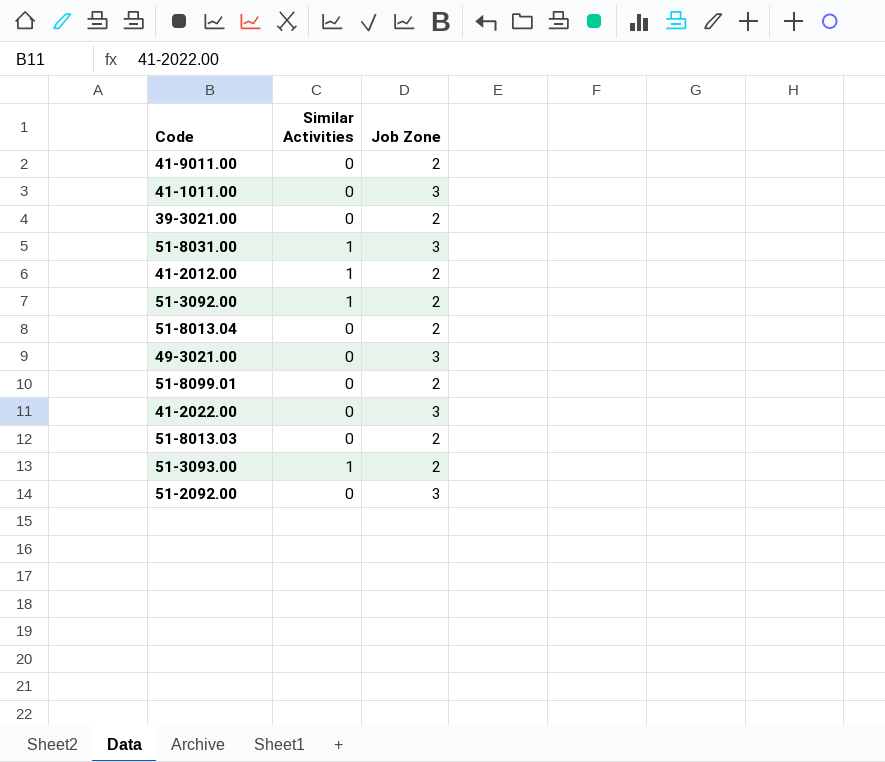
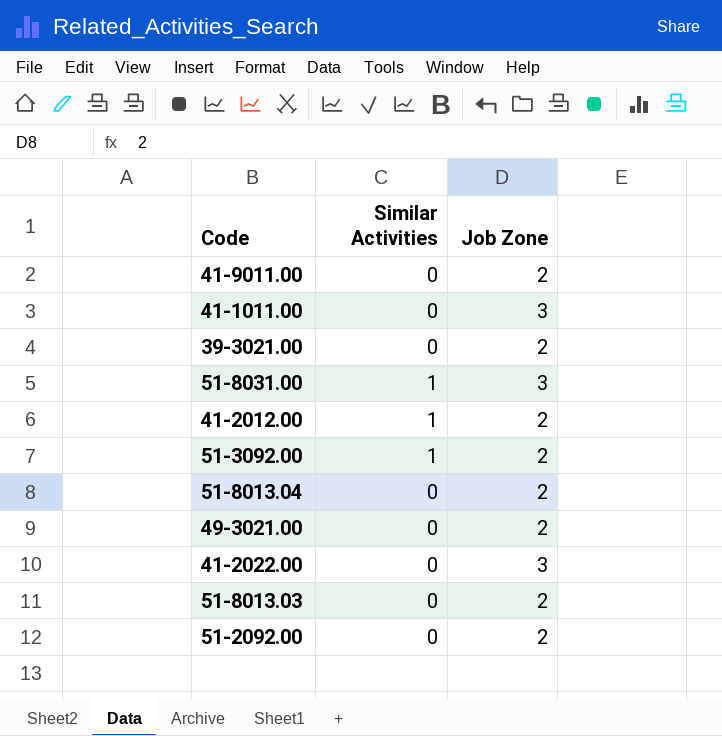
row 51-8099.01: 0 | 2 -> none
row 51-3093.00: 1 | 2 -> none
49-3021.00 | Job Zone: 3 -> 2
51-2092.00 | Job Zone: 3 -> 2

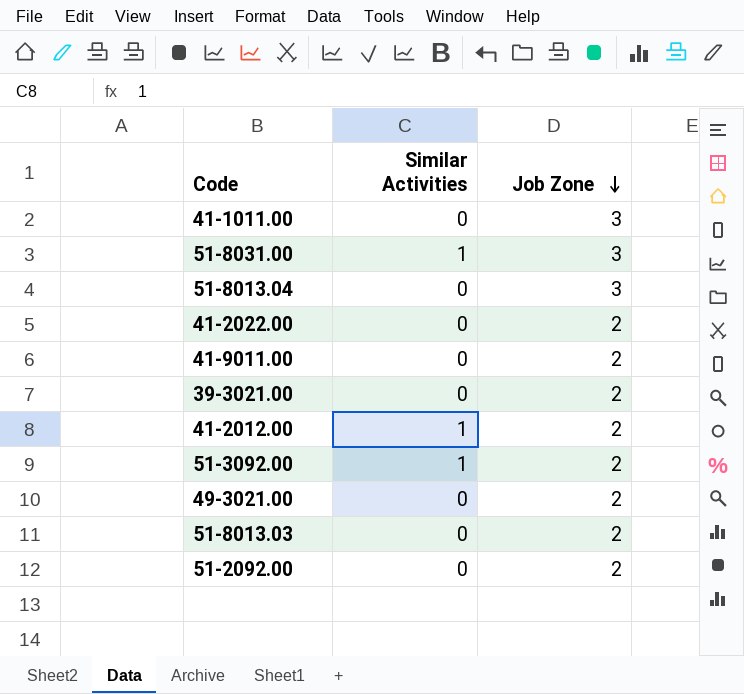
row order: none -> Job Zone descending
51-8013.04 | Job Zone: 2 -> 3
41-2022.00 | Job Zone: 3 -> 2

